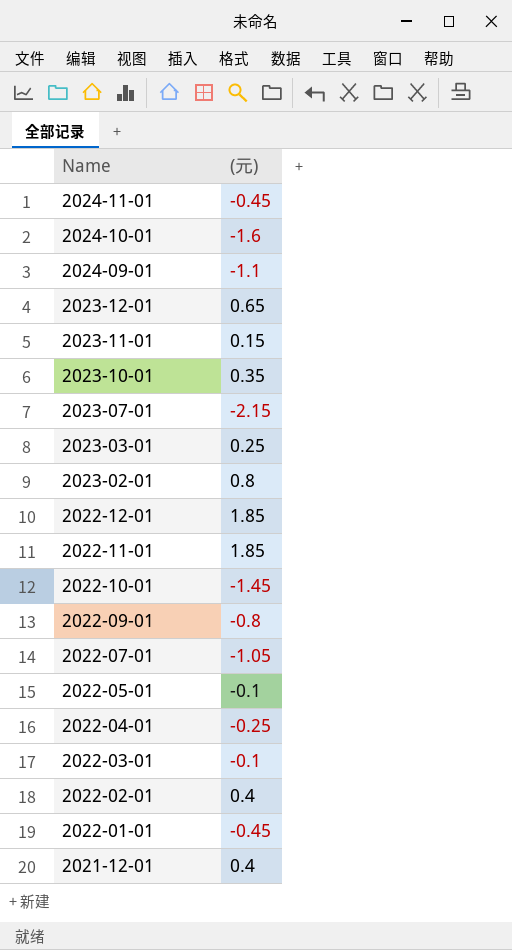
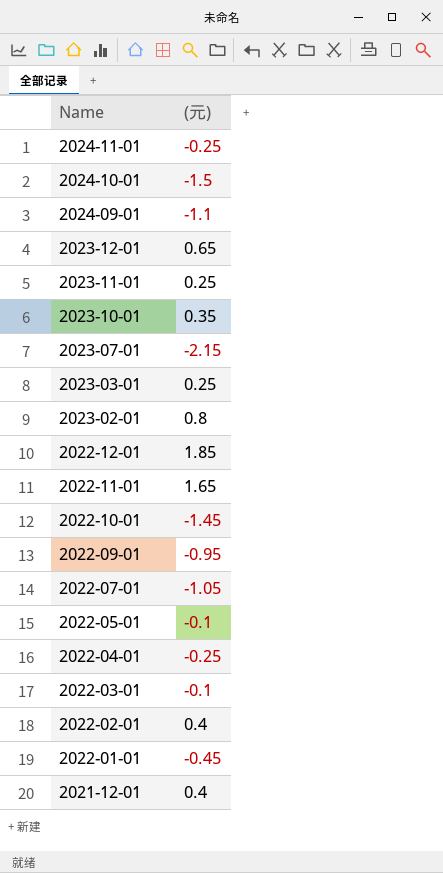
2024-11-01 | (元): -0.45 -> -0.25
2024-10-01 | (元): -1.6 -> -1.5
2023-11-01 | (元): 0.15 -> 0.25
2022-11-01 | (元): 1.85 -> 1.65
2022-09-01 | (元): -0.8 -> -0.95

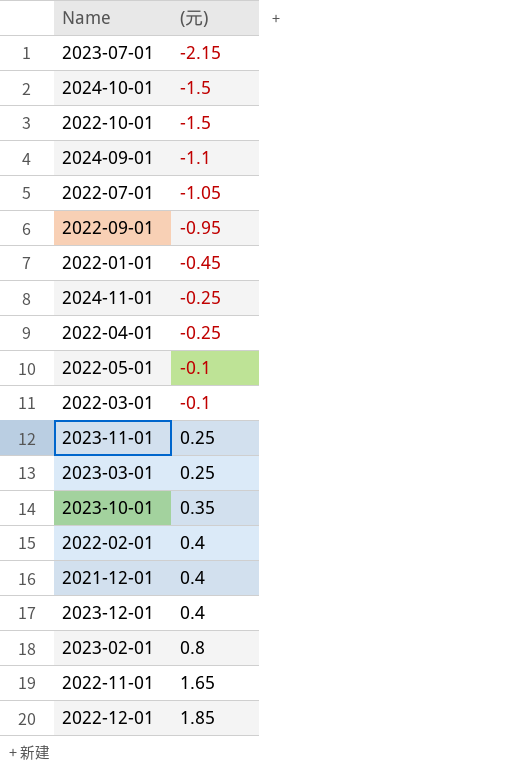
row order: Name descending -> (元) ascending
2022-10-01 | (元): -1.45 -> -1.5
2023-12-01 | (元): 0.65 -> 0.4

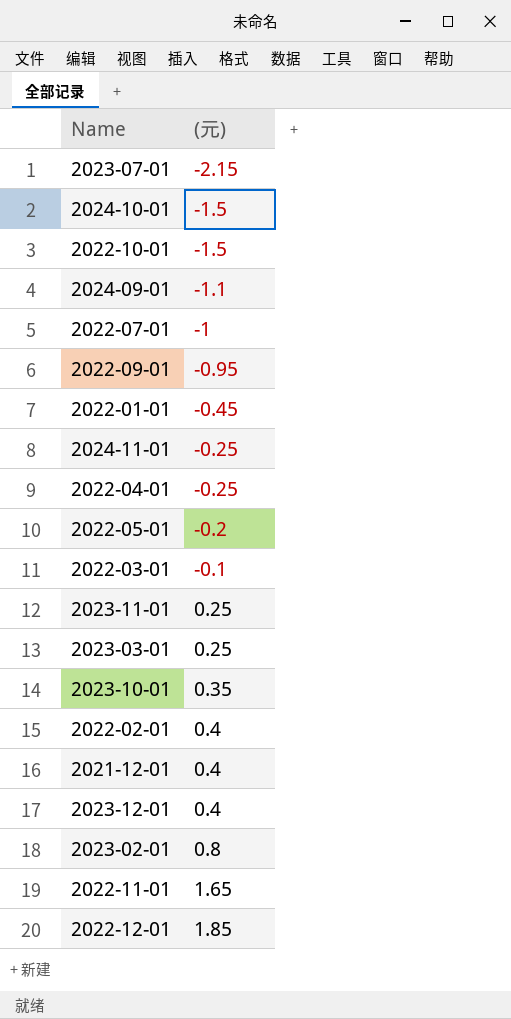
2022-07-01 | (元): -1.05 -> -1
2022-05-01 | (元): -0.1 -> -0.2

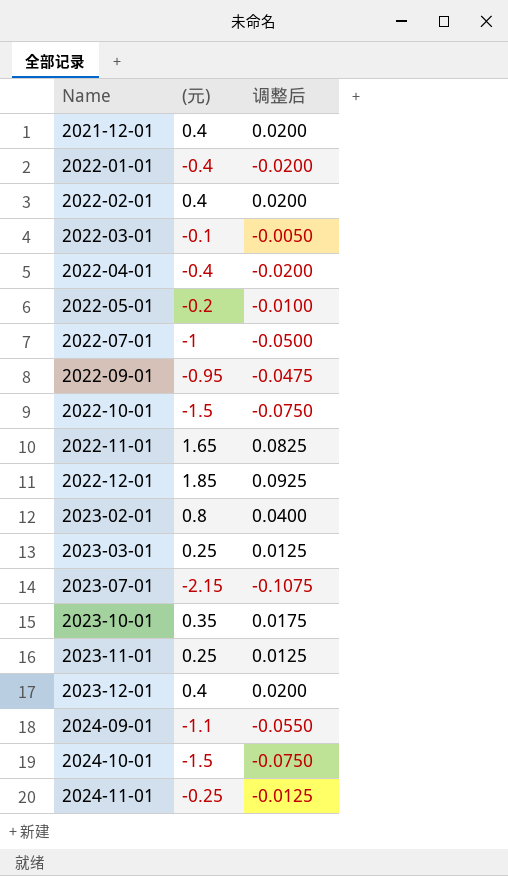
row order: (元) ascending -> Name ascending
column 调整后 | formula: none -> [(元)] * 0.05
2022-01-01 | (元): -0.45 -> -0.4
2022-04-01 | (元): -0.25 -> -0.4

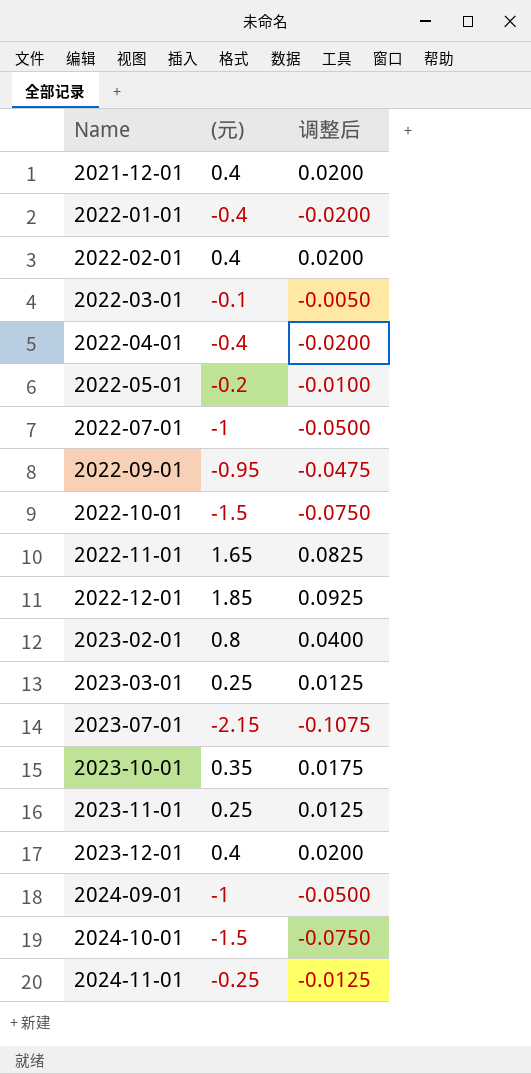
2024-09-01 | (元): -1.1 -> -1
2024-09-01 | 调整后: -0.0550 -> -0.0500

